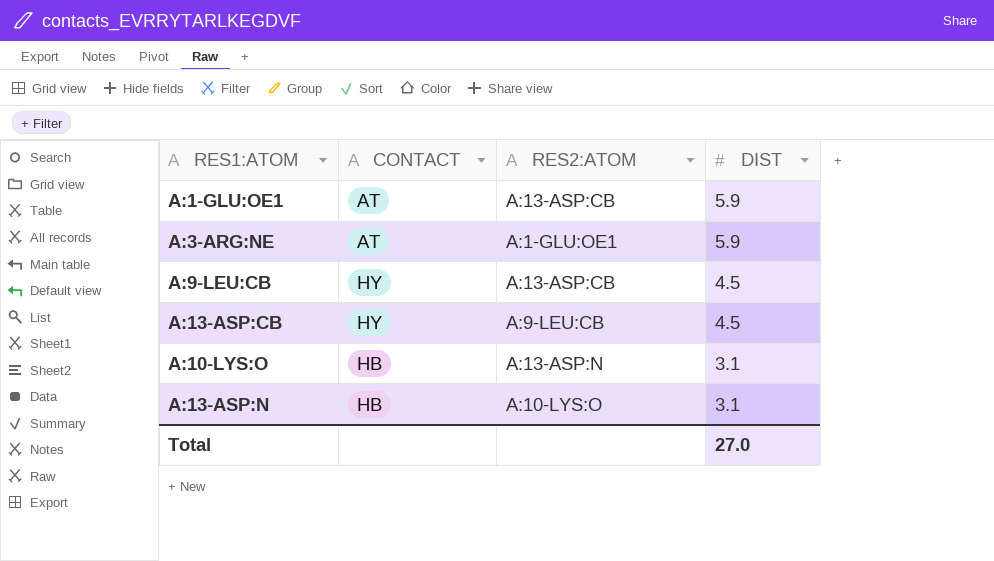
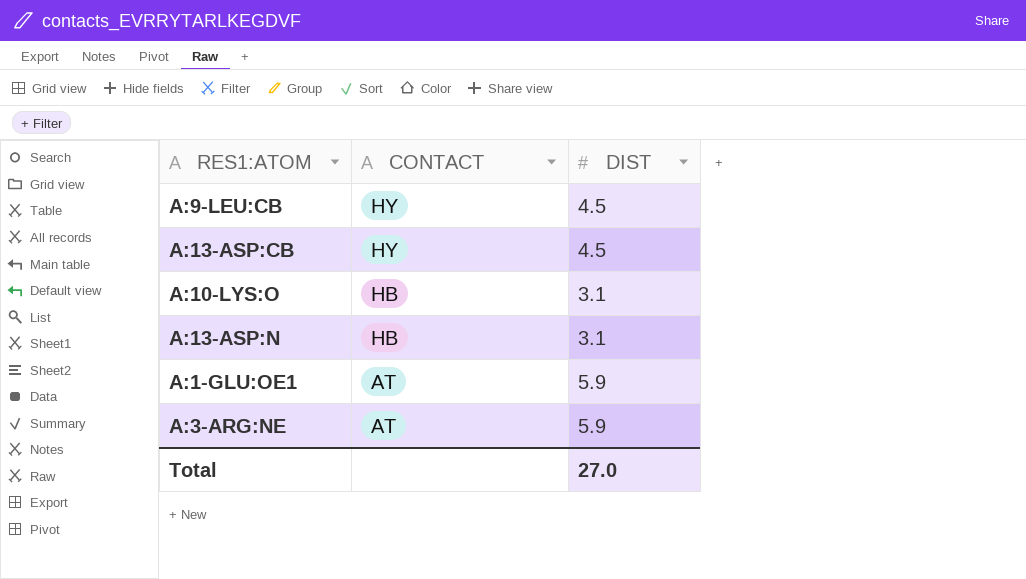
row order: DIST descending -> CONTACT descending
column RES2:ATOM | position: 3 -> none

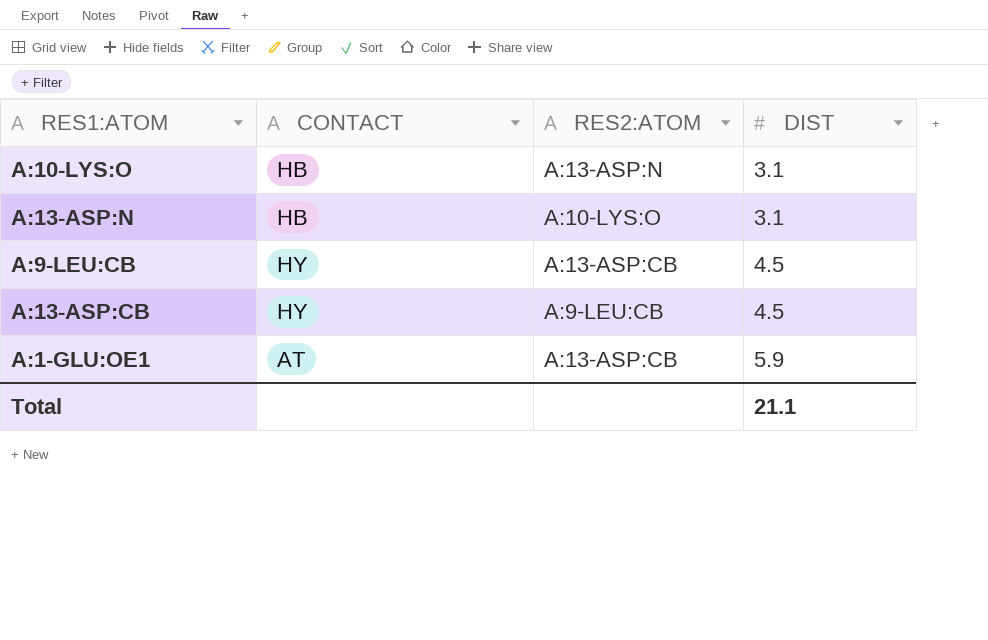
row order: CONTACT descending -> DIST ascending
column RES2:ATOM | position: none -> 3
row A:3-ARG:NE: AT | 5.9 -> none
Total | DIST: 27.0 -> 21.1

